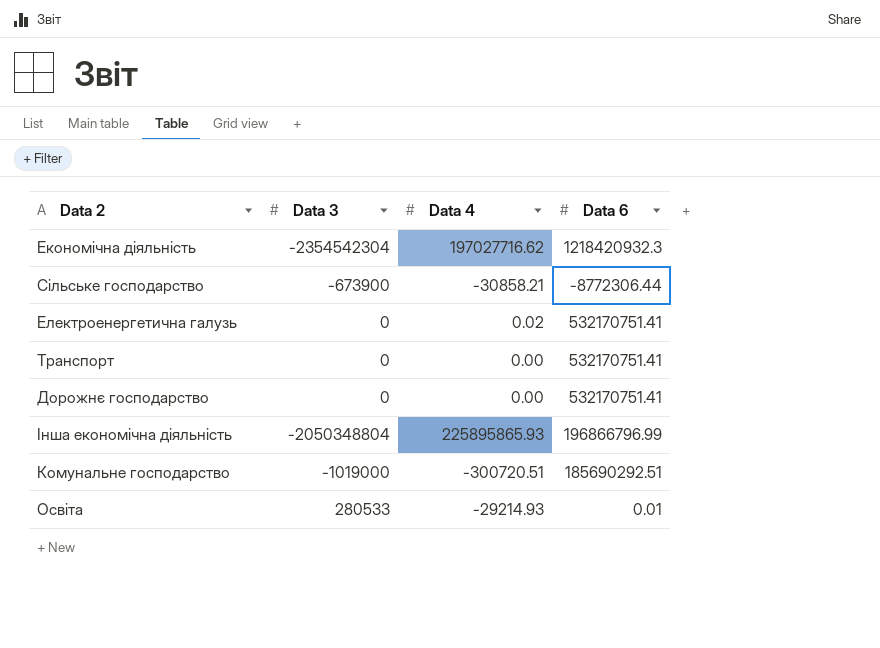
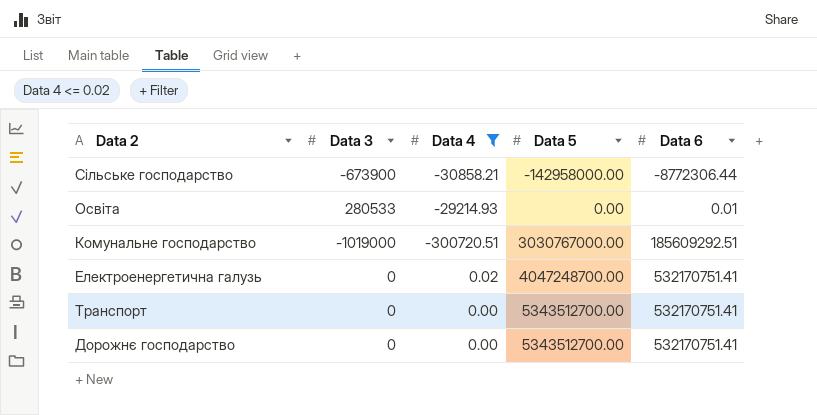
filter: none -> Data 4 <= 0.02
row order: none -> Data 5 ascending
column Data 5 | position: none -> 4
Комунальне господарство | Data 6: 185690292.51 -> 185609292.51

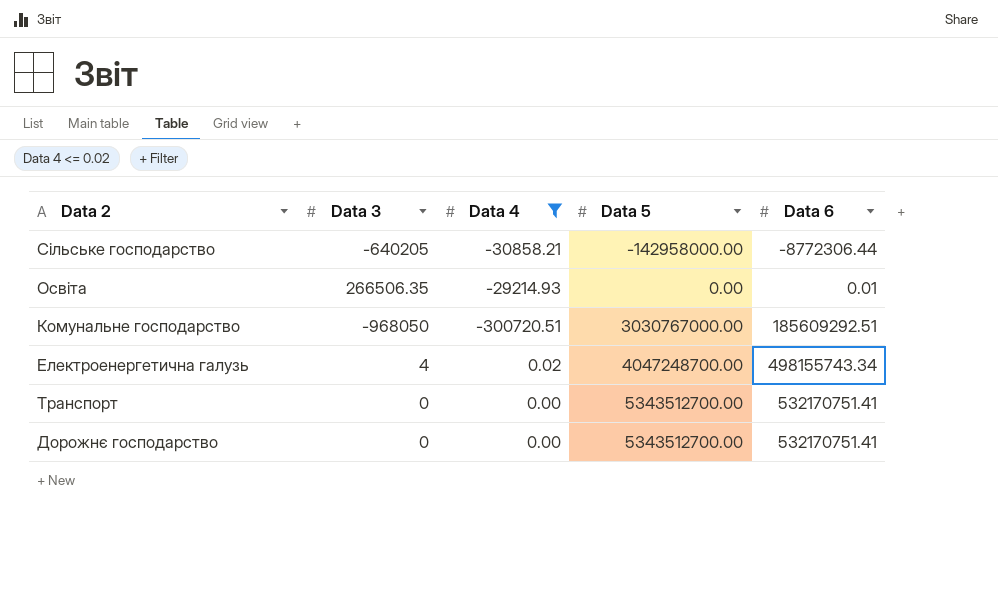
Сільське господарство | Data 3: -673900 -> -640205
Освіта | Data 3: 280533 -> 266506.35
Комунальне господарство | Data 3: -1019000 -> -968050
Електроенергетична галузь | Data 3: 0 -> 4
Електроенергетична галузь | Data 6: 532170751.41 -> 498155743.34

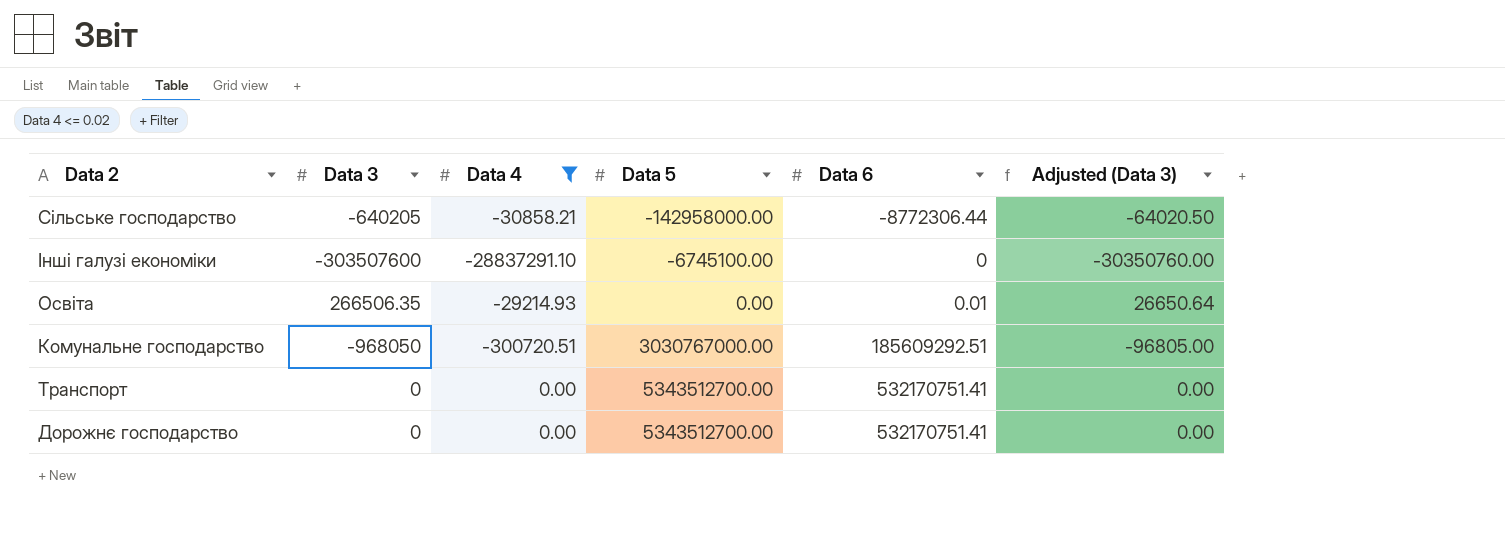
column Adjusted (Data 3) | formula: none -> [Data 3] * 0.1
row Електроенергетична галузь: 4 | 0.02 | 4047248700.00 | 498155743.34 -> none
row Інші галузі економіки: none -> -303507600 | -28837291.10 | -6745100.00 | 0 | -30350760.00

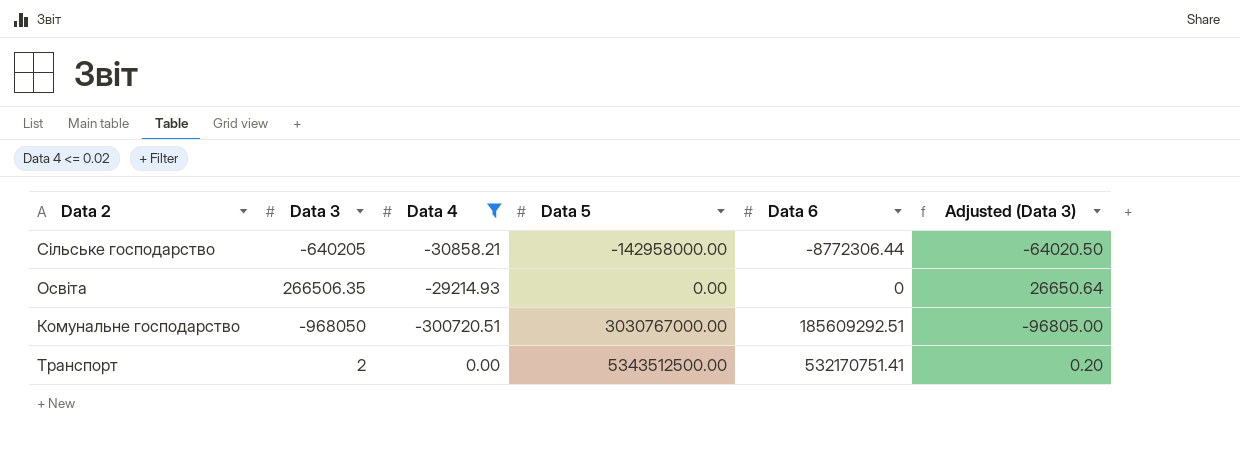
row Інші галузі економіки: -303507600 | -28837291.10 | -6745100.00 | 0 | -30350760.00 -> none
row Дорожнє господарство: 0 | 0.00 | 5343512700.00 | 532170751.41 | 0.00 -> none
Освіта | Data 6: 0.01 -> 0
Транспорт | Data 3: 0 -> 2
Транспорт | Data 5: 5343512700.00 -> 5343512500.00
Транспорт | Adjusted (Data 3): 0.00 -> 0.20

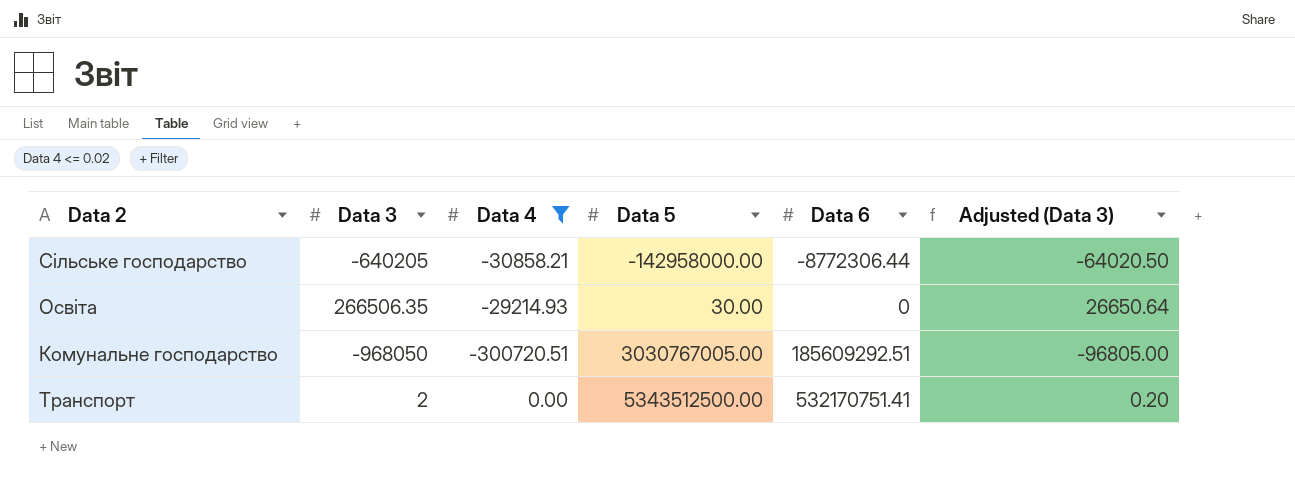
Освіта | Data 5: 0.00 -> 30.00
Комунальне господарство | Data 5: 3030767000.00 -> 3030767005.00

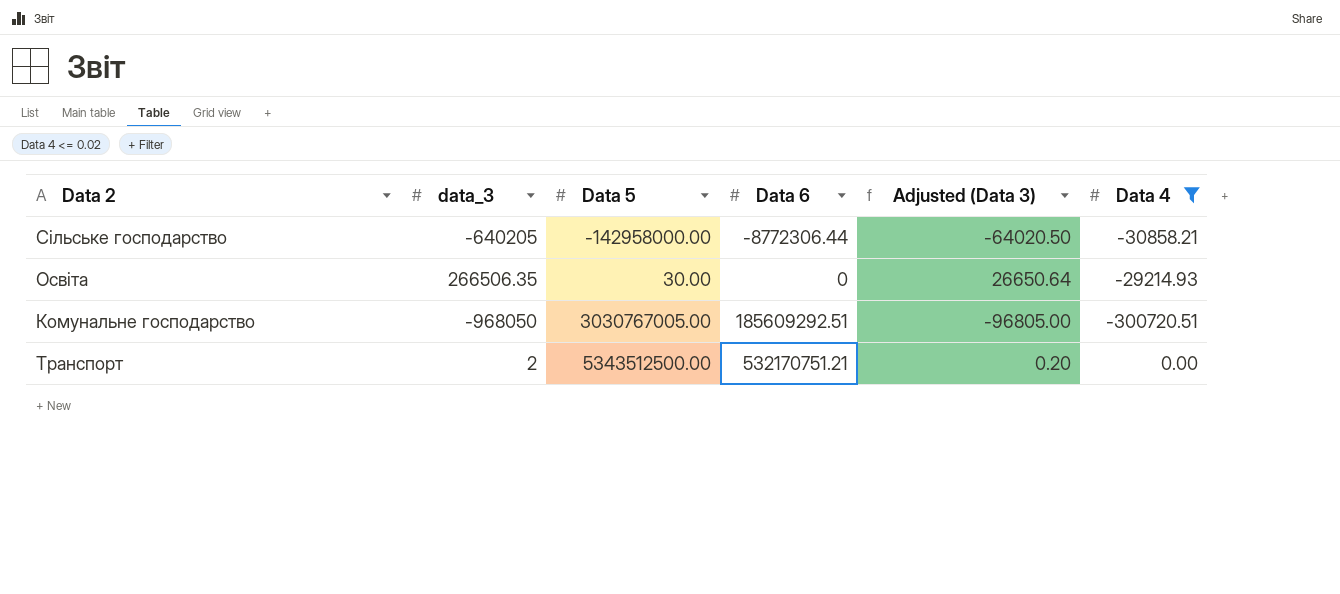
column name: Data 3 -> data_3
column Data 4 | position: 3 -> 6
Транспорт | Data 6: 532170751.41 -> 532170751.21

